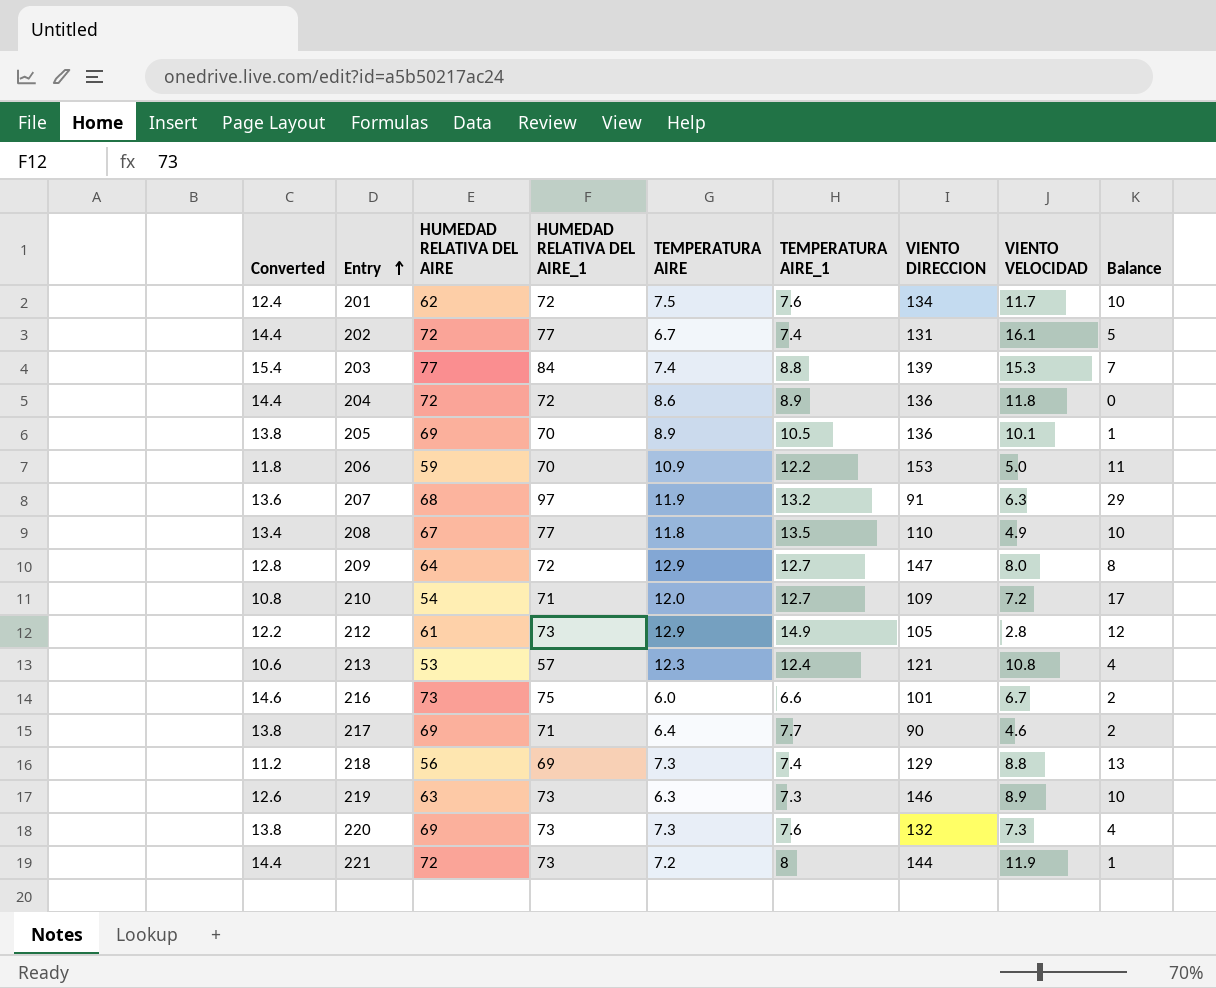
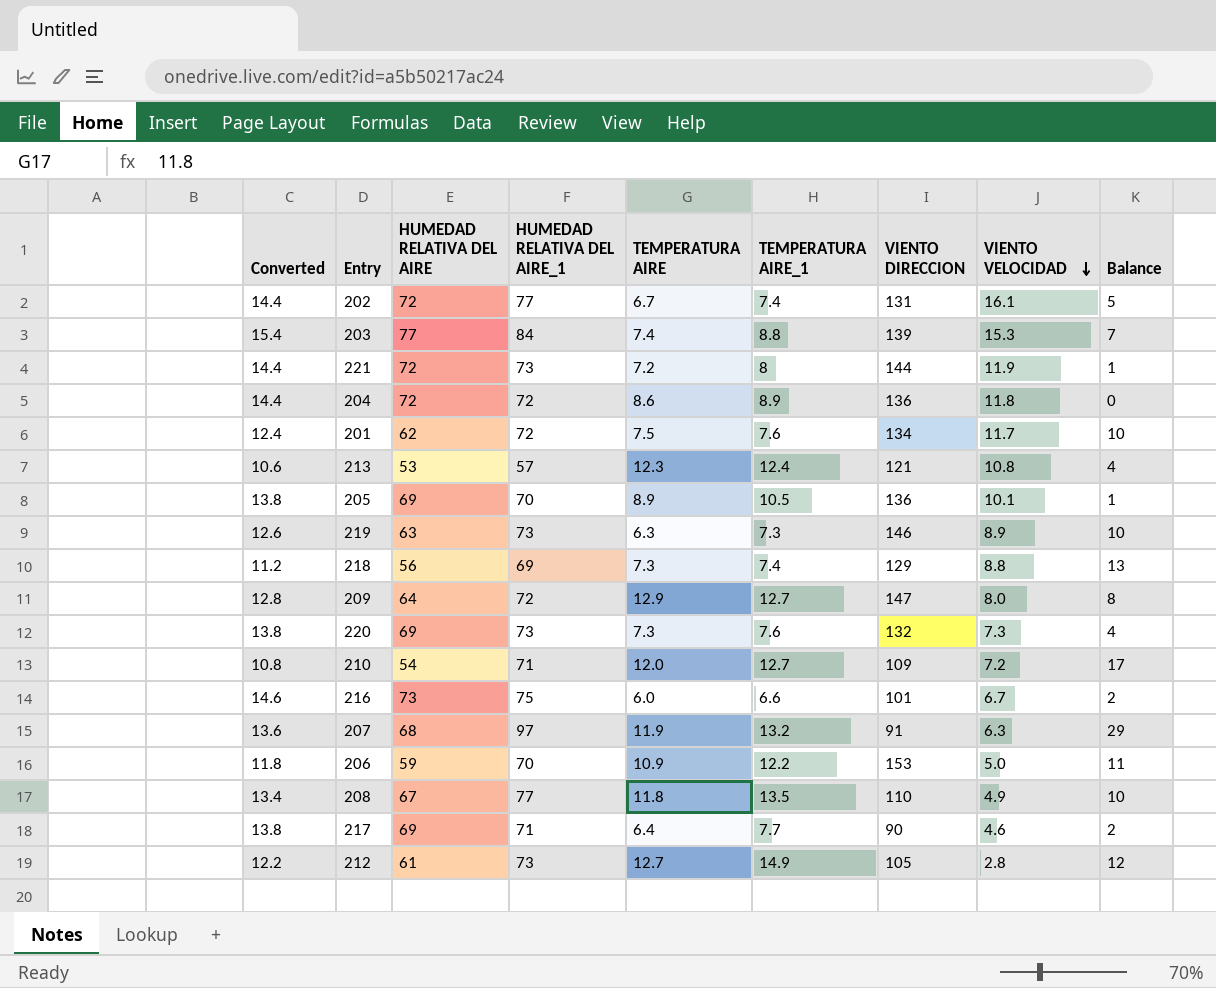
row order: Entry ascending -> VIENTO VELOCIDAD descending
212 | TEMPERATURA AIRE: 12.9 -> 12.7

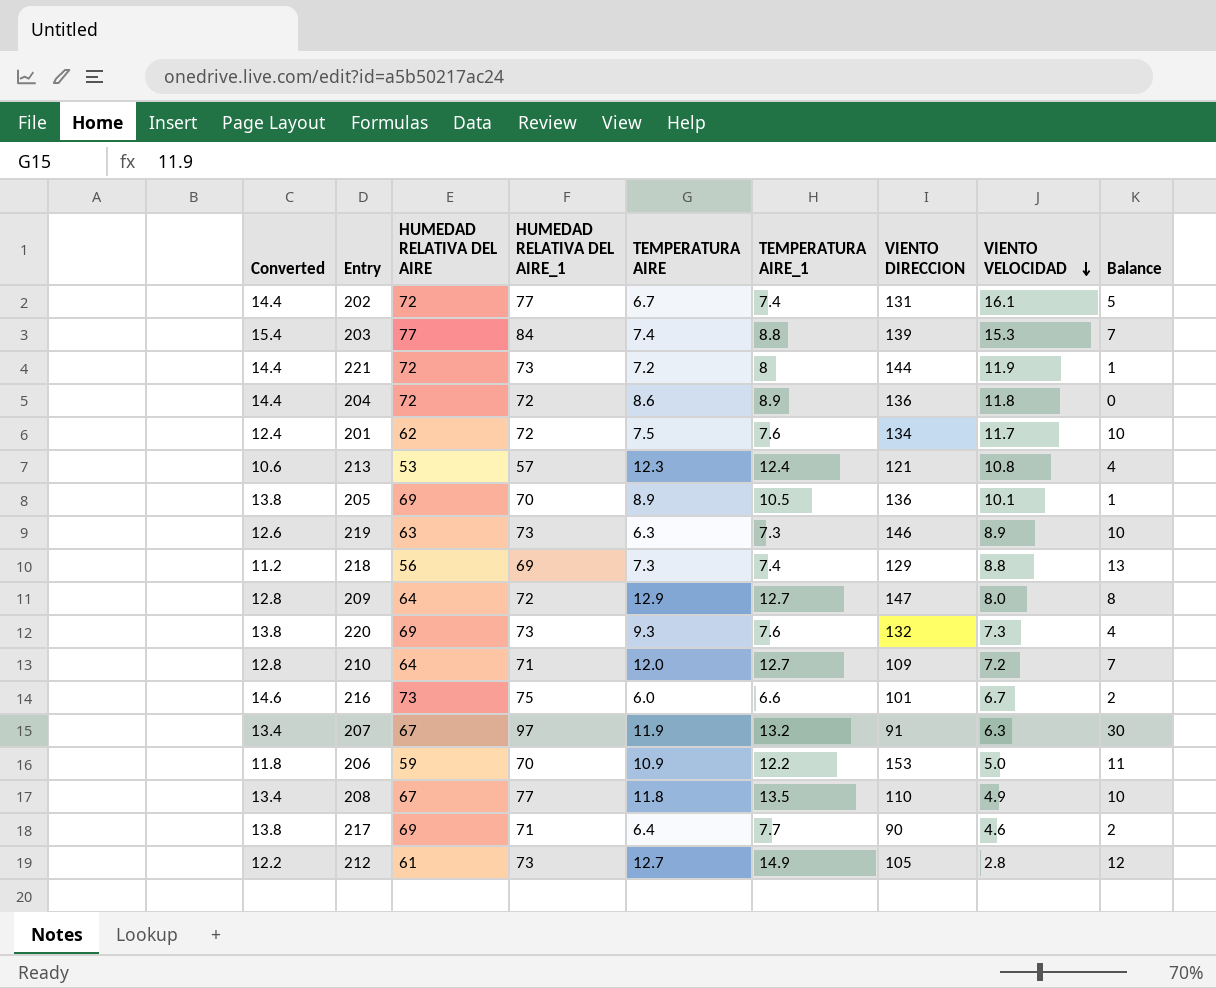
220 | TEMPERATURA AIRE: 7.3 -> 9.3
210 | Converted: 10.8 -> 12.8
210 | HUMEDAD RELATIVA DEL AIRE: 54 -> 64
210 | Balance: 17 -> 7
207 | Converted: 13.6 -> 13.4
207 | HUMEDAD RELATIVA DEL AIRE: 68 -> 67
207 | Balance: 29 -> 30

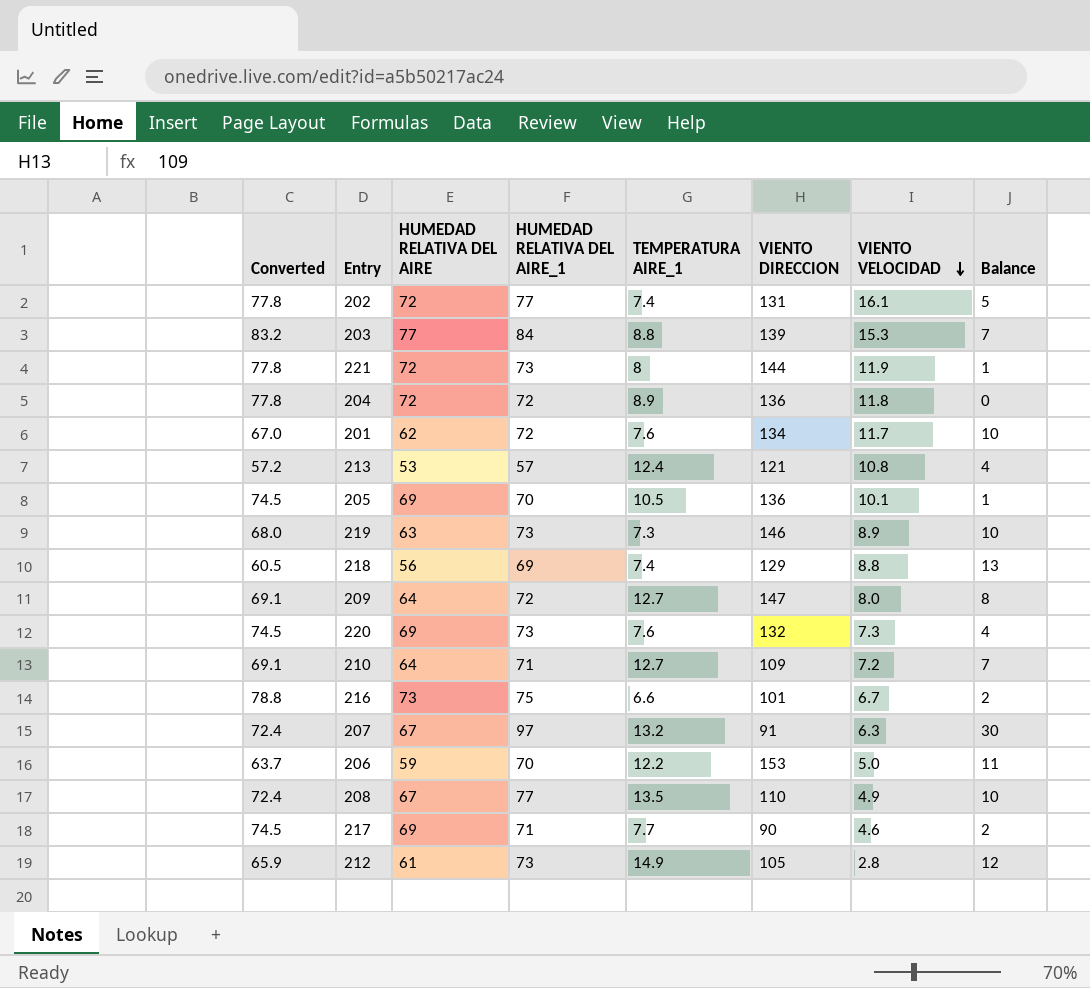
column TEMPERATURA AIRE | position: 5 -> none
column Converted | formula: [HUMEDAD RELATIVA DEL AIRE] * 0.2 -> [HUMEDAD RELATIVA DEL AIRE] * 1.08

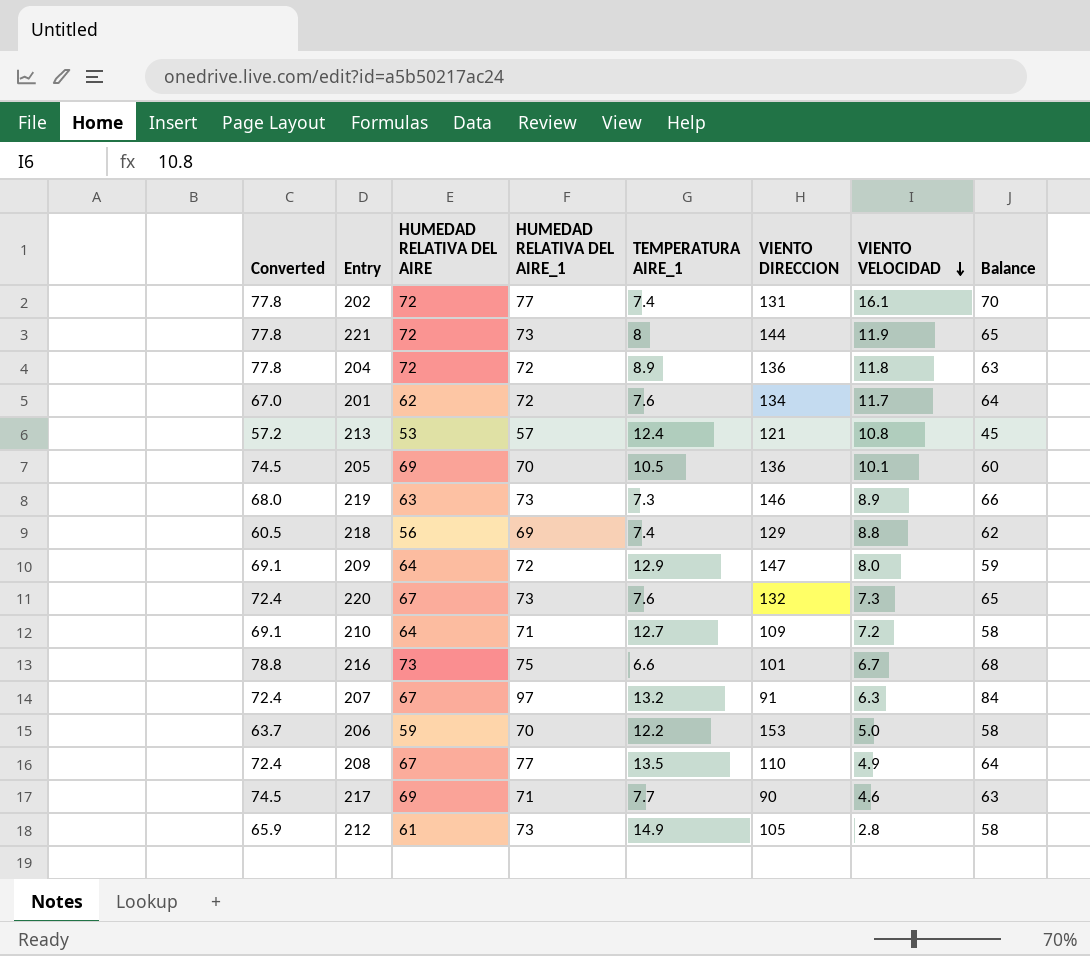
column Balance | formula: [HUMEDAD RELATIVA DEL AIRE_1] - [HUMEDAD RELATIVA DEL AIRE] -> [HUMEDAD RELATIVA DEL AIRE_1] - [TEMPERATURA AIRE_1]
row 203: 83.2 | 77 | 84 | 8.8 | 139 | 15.3 | 7 -> none
209 | TEMPERATURA AIRE_1: 12.7 -> 12.9
220 | Converted: 74.5 -> 72.4
220 | HUMEDAD RELATIVA DEL AIRE: 69 -> 67

